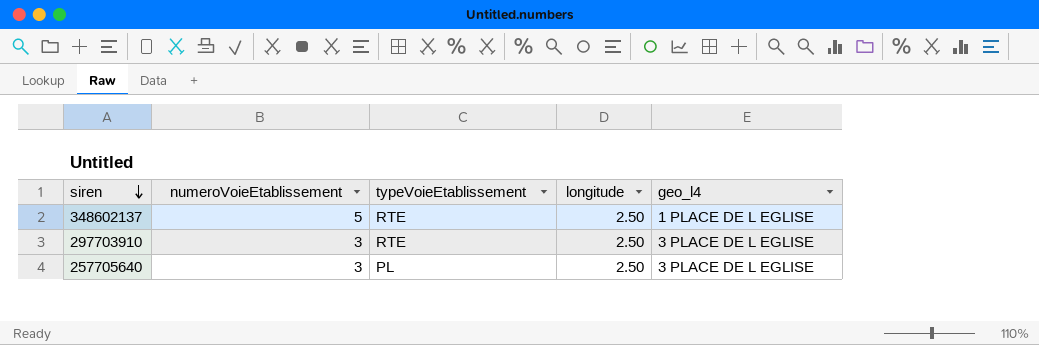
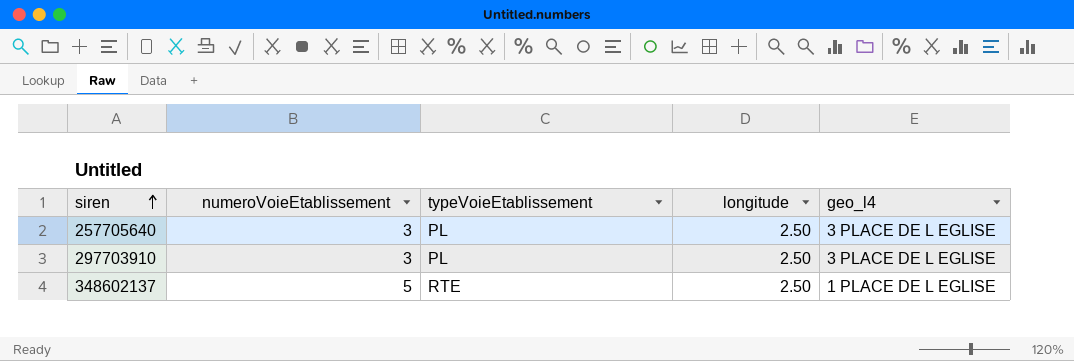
row order: siren descending -> siren ascending
297703910 | typeVoieEtablissement: RTE -> PL

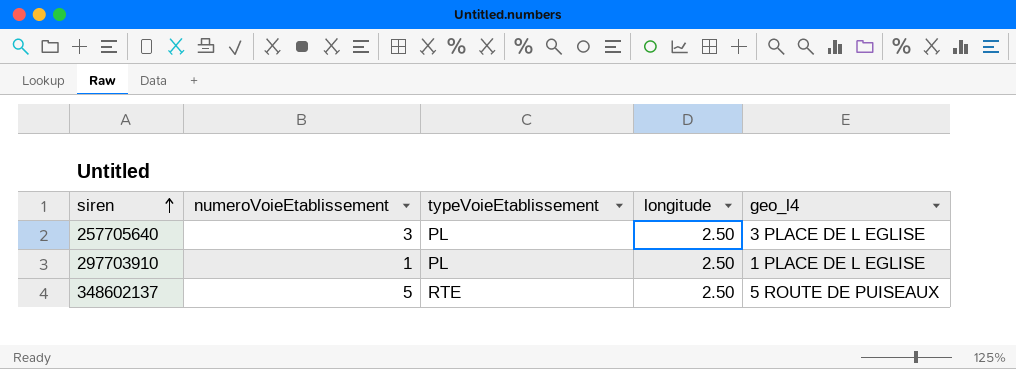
297703910 | numeroVoieEtablissement: 3 -> 1
297703910 | geo_l4: 3 PLACE DE L EGLISE -> 1 PLACE DE L EGLISE
348602137 | geo_l4: 1 PLACE DE L EGLISE -> 5 ROUTE DE PUISEAUX

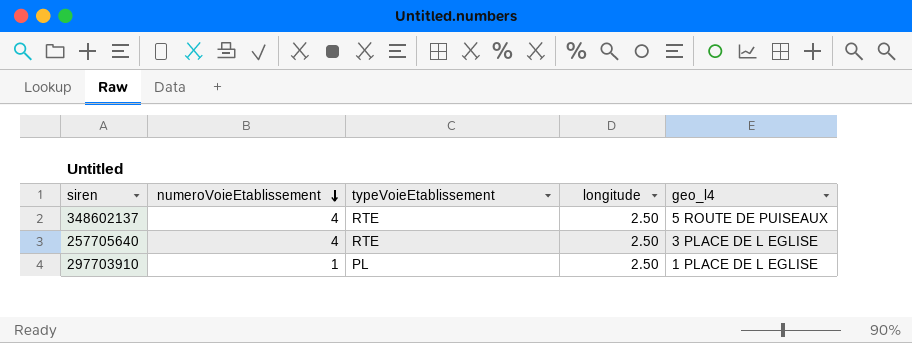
row order: siren ascending -> numeroVoieEtablissement descending
348602137 | numeroVoieEtablissement: 5 -> 4
257705640 | numeroVoieEtablissement: 3 -> 4
257705640 | typeVoieEtablissement: PL -> RTE

